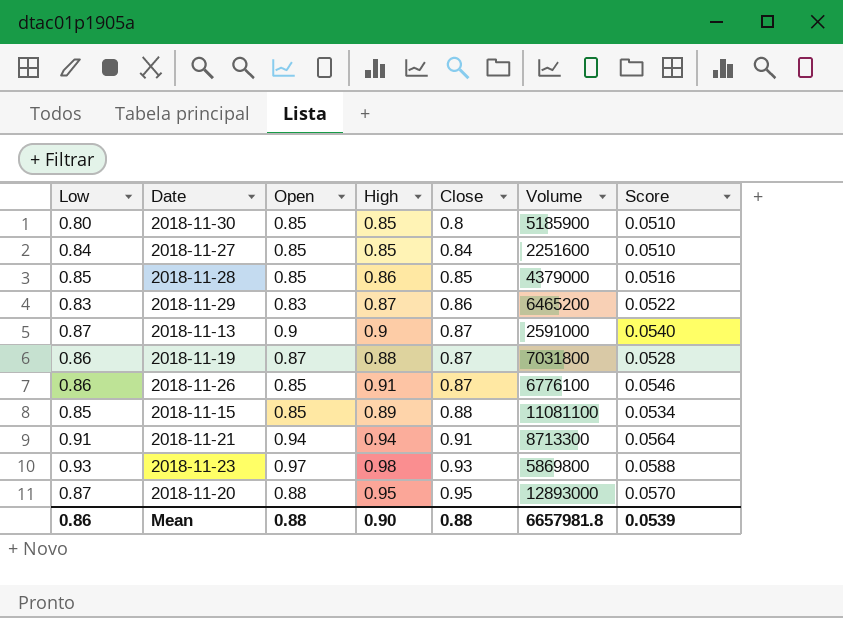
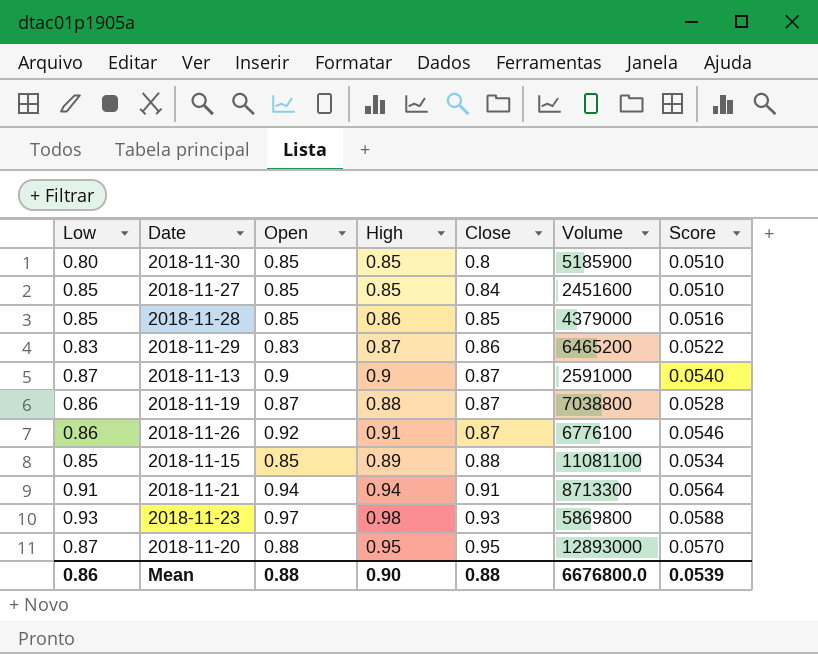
2018-11-27 | Low: 0.84 -> 0.85
2018-11-27 | Volume: 2251600 -> 2451600
2018-11-19 | Volume: 7031800 -> 7038800
2018-11-26 | Open: 0.85 -> 0.92
Mean | Volume: 6657981.8 -> 6676800.0

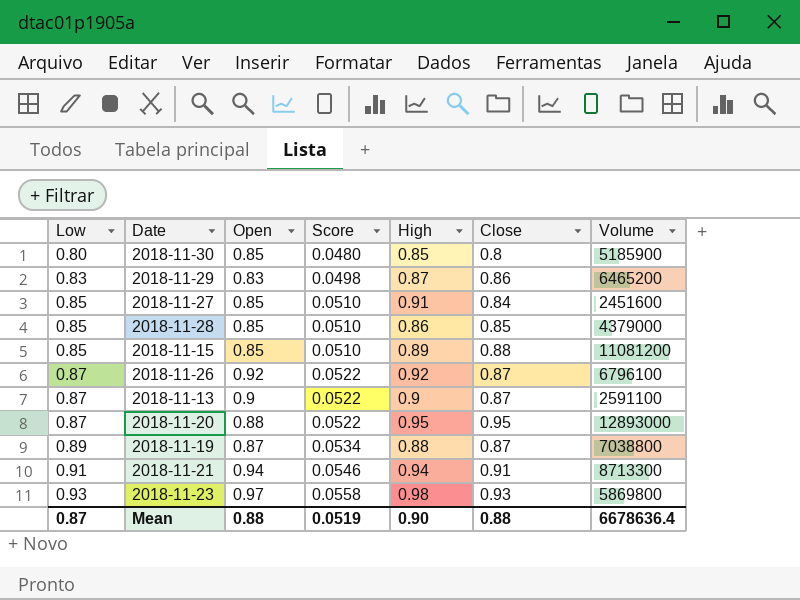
row order: Close ascending -> Low ascending
column Score | formula: [High] * 0.06 -> [Low] * 0.06
column Score | position: 7 -> 4
2018-11-27 | High: 0.85 -> 0.91
2018-11-15 | Volume: 11081100 -> 11081200
2018-11-26 | Low: 0.86 -> 0.87
2018-11-26 | High: 0.91 -> 0.92
2018-11-26 | Volume: 6776100 -> 6796100
2018-11-13 | Volume: 2591000 -> 2591100
2018-11-19 | Low: 0.86 -> 0.89
Mean | Low: 0.86 -> 0.87
Mean | Score: 0.0539 -> 0.0519
Mean | Volume: 6676800.0 -> 6678636.4

